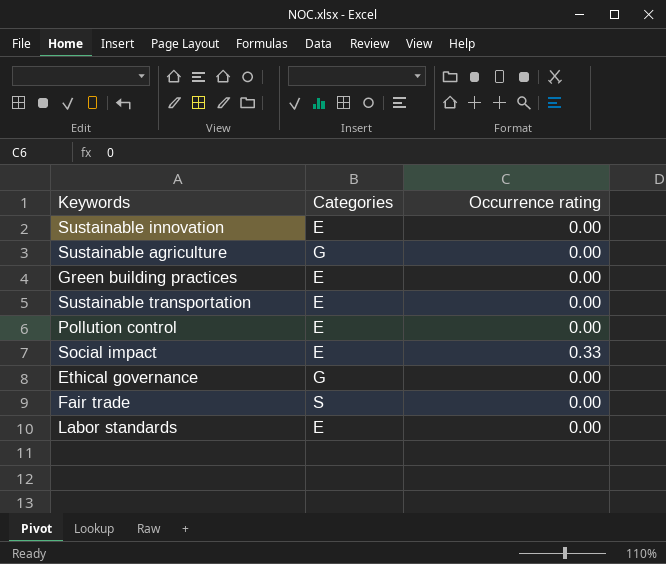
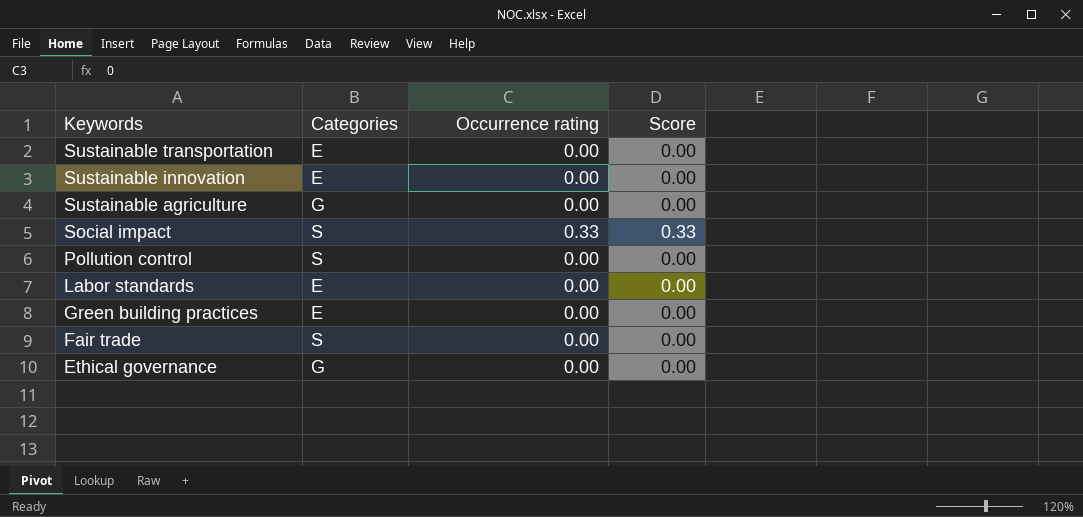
row order: none -> Keywords descending
column Score | position: none -> 4
Social impact | Categories: E -> S
Pollution control | Categories: E -> S

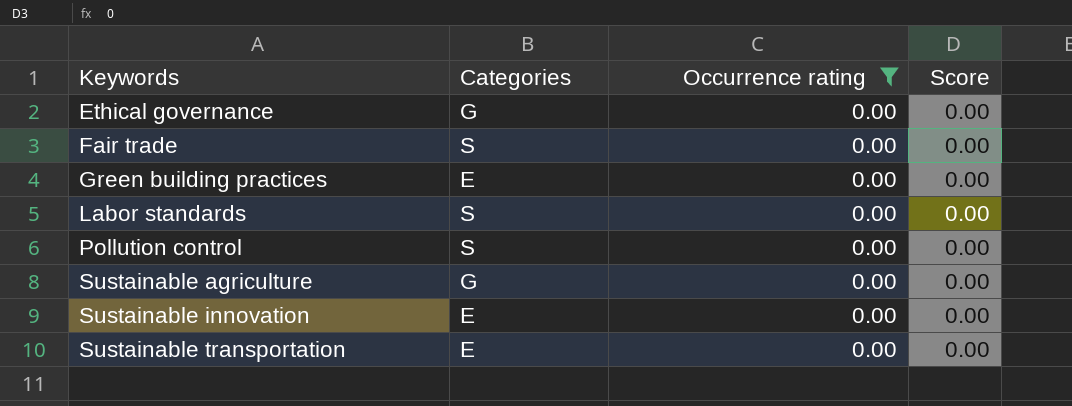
filter: none -> Occurrence rating = 0.00
row order: Keywords descending -> Keywords ascending
Labor standards | Categories: E -> S

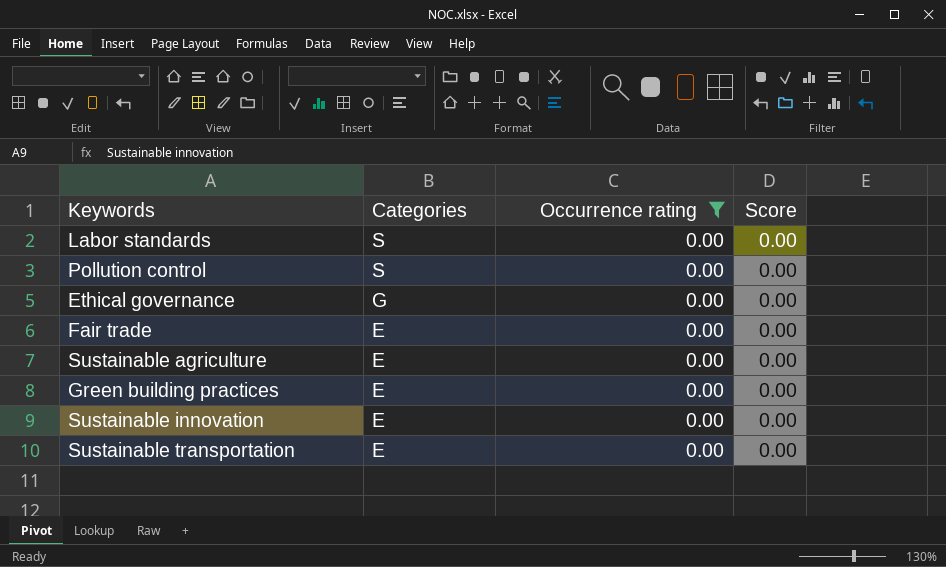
row order: Keywords ascending -> Categories descending
Fair trade | Categories: S -> E
Sustainable agriculture | Categories: G -> E

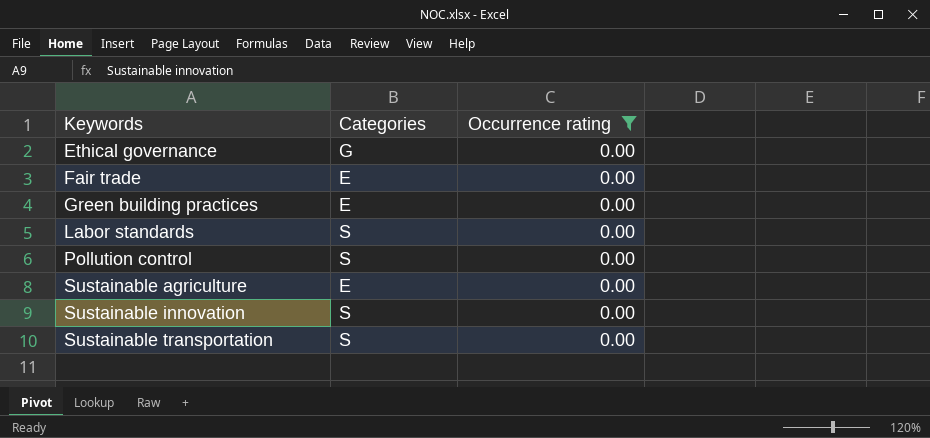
row order: Categories descending -> Keywords ascending
column Score | position: 4 -> none
Sustainable innovation | Categories: E -> S
Sustainable transportation | Categories: E -> S

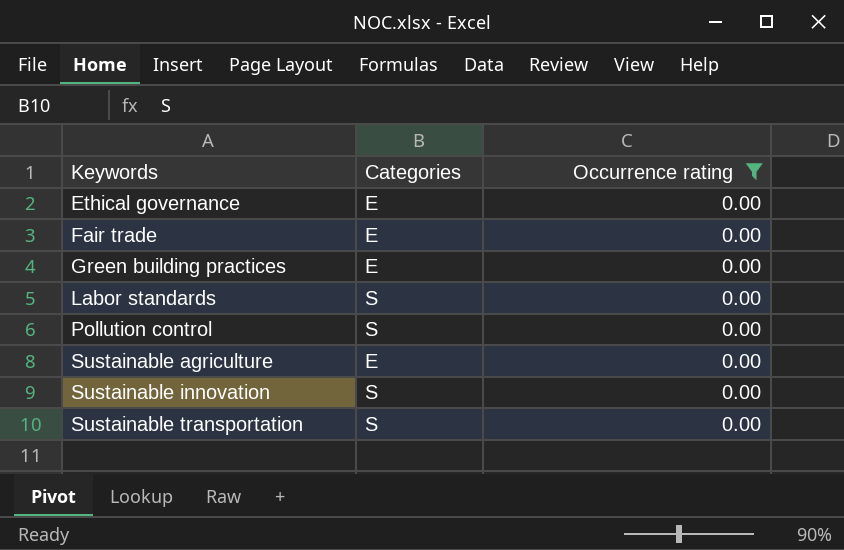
Ethical governance | Categories: G -> E

